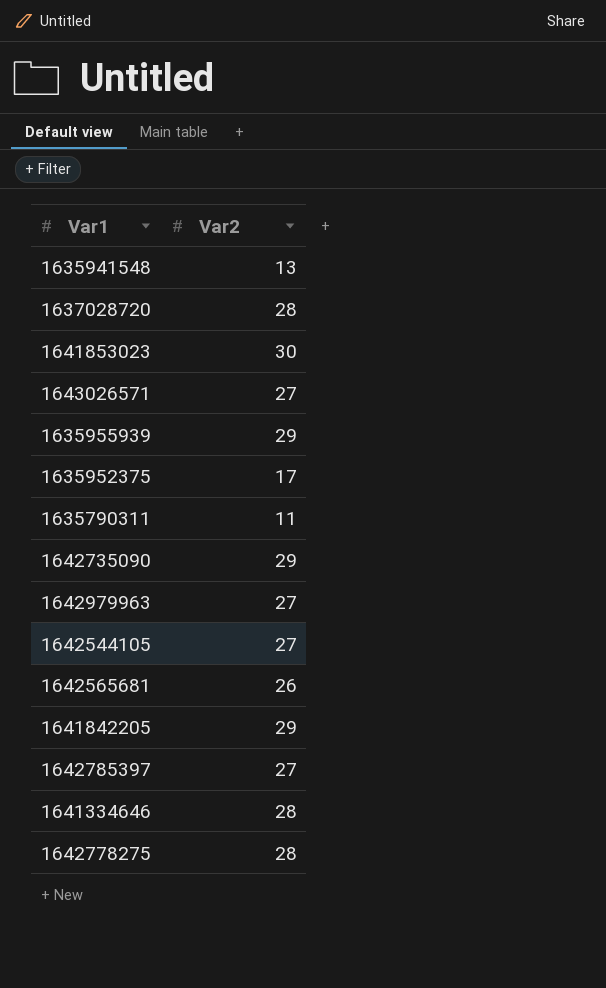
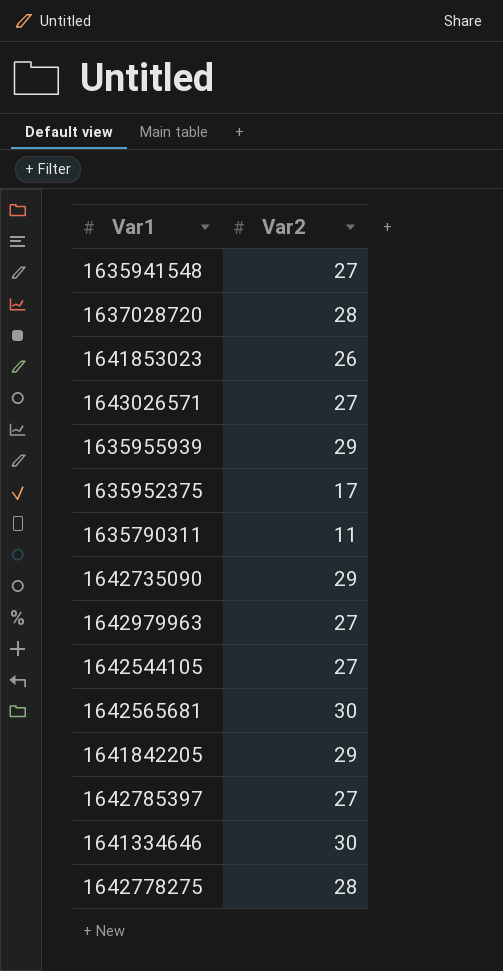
1635941548 | Var2: 13 -> 27
1641853023 | Var2: 30 -> 26
1642565681 | Var2: 26 -> 30
1641334646 | Var2: 28 -> 30

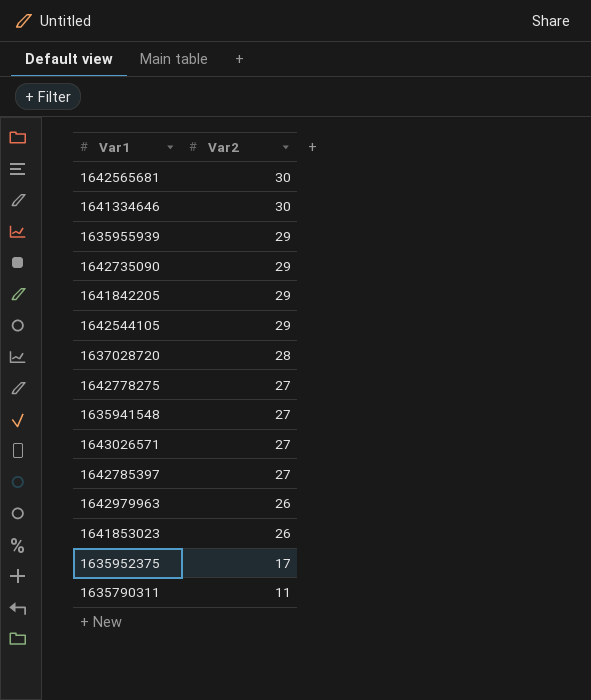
row order: none -> Var2 descending
1642544105 | Var2: 27 -> 29
1642778275 | Var2: 28 -> 27
1642979963 | Var2: 27 -> 26

